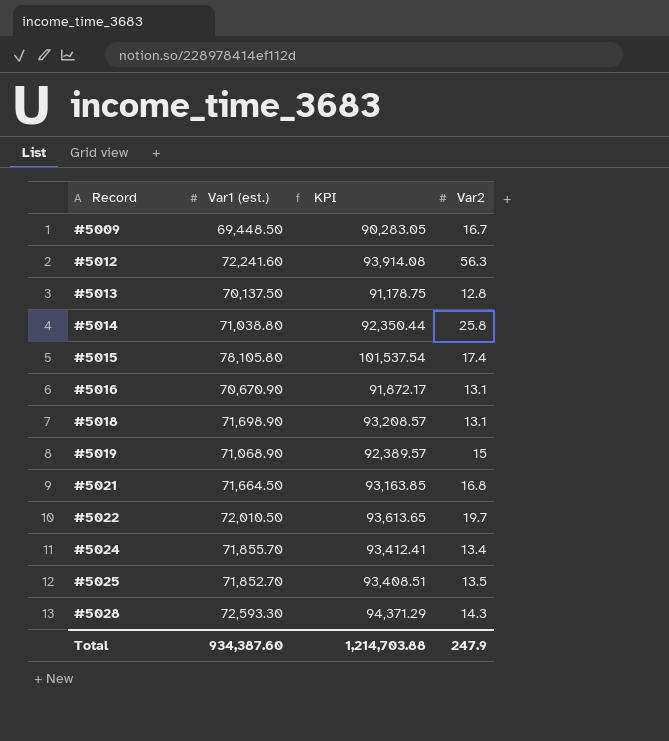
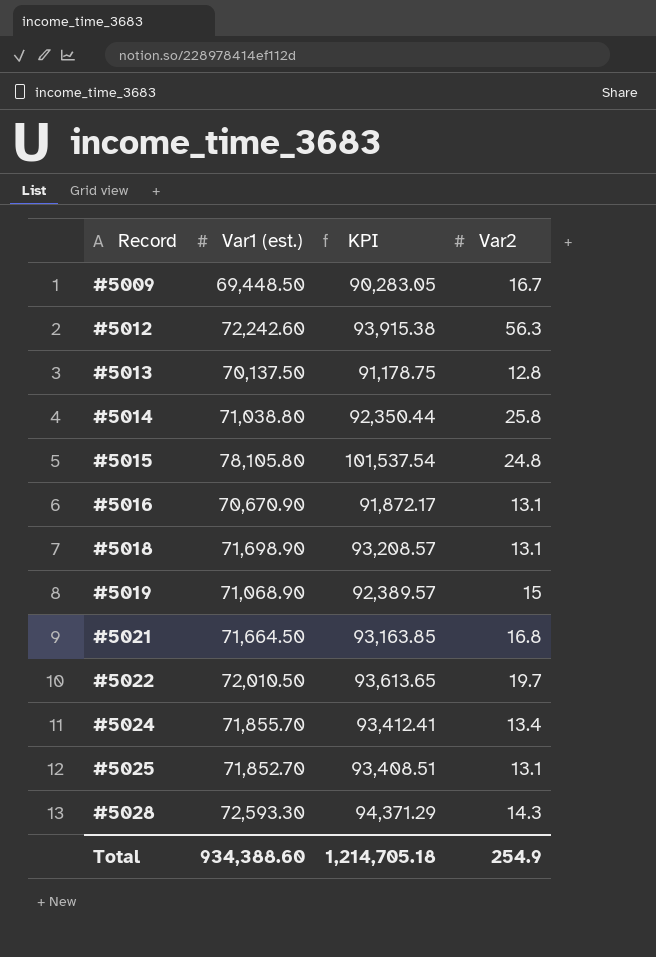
#5012 | Var1 (est.): 72,241.60 -> 72,242.60
#5012 | KPI: 93,914.08 -> 93,915.38
#5015 | Var2: 17.4 -> 24.8
#5025 | Var2: 13.5 -> 13.1
Total | Var1 (est.): 934,387.60 -> 934,388.60
Total | KPI: 1,214,703.88 -> 1,214,705.18
Total | Var2: 247.9 -> 254.9

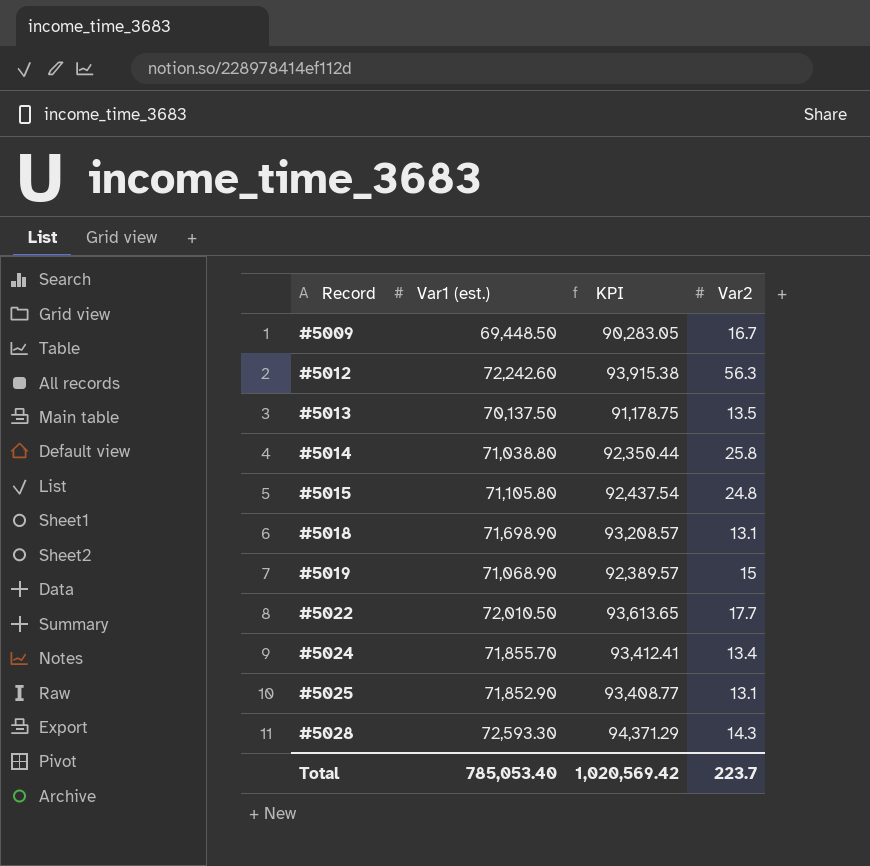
row #5016: 70,670.90 | 91,872.17 | 13.1 -> none
row #5021: 71,664.50 | 93,163.85 | 16.8 -> none
#5013 | Var2: 12.8 -> 13.5
#5015 | Var1 (est.): 78,105.80 -> 71,105.80
#5015 | KPI: 101,537.54 -> 92,437.54
#5022 | Var2: 19.7 -> 17.7
#5025 | Var1 (est.): 71,852.70 -> 71,852.90
#5025 | KPI: 93,408.51 -> 93,408.77
Total | Var1 (est.): 934,388.60 -> 785,053.40
Total | KPI: 1,214,705.18 -> 1,020,569.42
Total | Var2: 254.9 -> 223.7

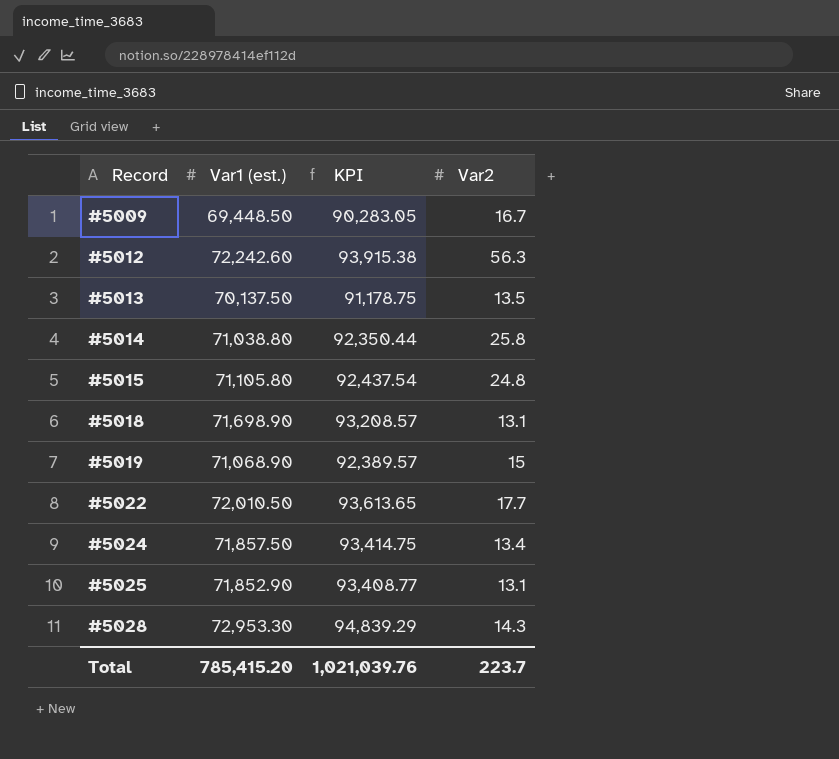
#5024 | Var1 (est.): 71,855.70 -> 71,857.50
#5024 | KPI: 93,412.41 -> 93,414.75
#5028 | Var1 (est.): 72,593.30 -> 72,953.30
#5028 | KPI: 94,371.29 -> 94,839.29
Total | Var1 (est.): 785,053.40 -> 785,415.20
Total | KPI: 1,020,569.42 -> 1,021,039.76

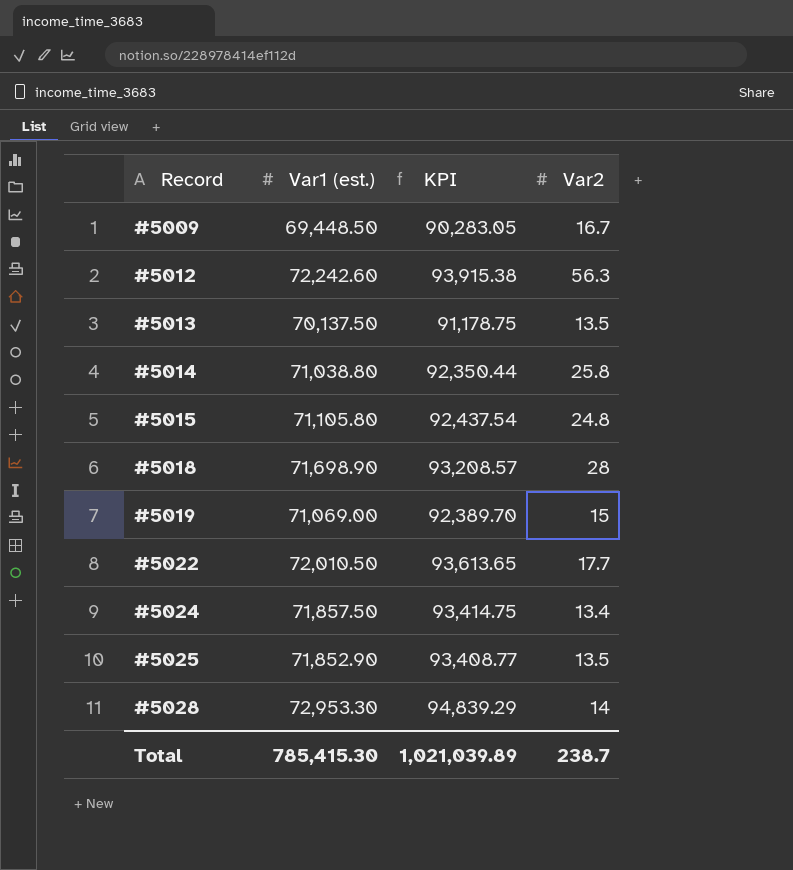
#5018 | Var2: 13.1 -> 28
#5019 | Var1 (est.): 71,068.90 -> 71,069.00
#5019 | KPI: 92,389.57 -> 92,389.70
#5025 | Var2: 13.1 -> 13.5
#5028 | Var2: 14.3 -> 14
Total | Var1 (est.): 785,415.20 -> 785,415.30
Total | KPI: 1,021,039.76 -> 1,021,039.89
Total | Var2: 223.7 -> 238.7

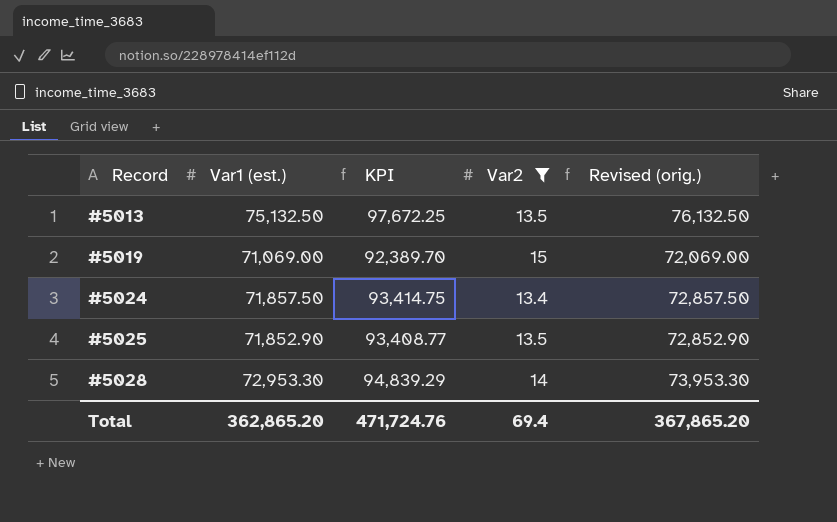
filter: none -> Var2 <= 15
column Revised (orig.) | formula: none -> [Var1 (est.)] + 1000
#5013 | Var1 (est.): 70,137.50 -> 75,132.50
#5013 | KPI: 91,178.75 -> 97,672.25
Total | Var1 (est.): 785,415.30 -> 362,865.20
Total | KPI: 1,021,039.89 -> 471,724.76
Total | Var2: 238.7 -> 69.4

